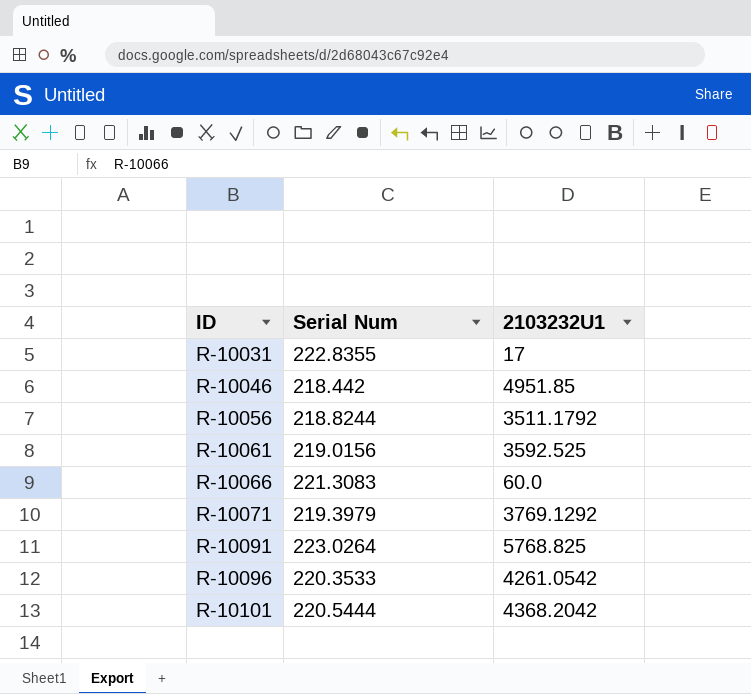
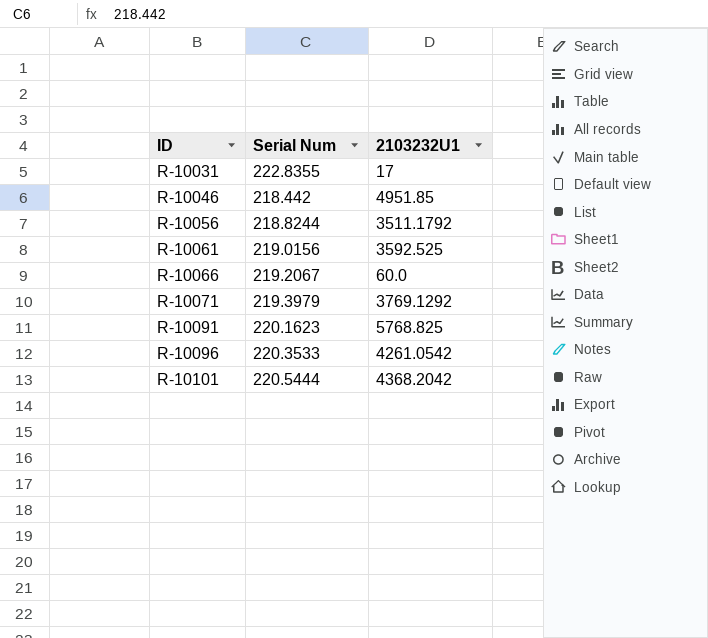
R-10066 | Serial Num: 221.3083 -> 219.2067
R-10091 | Serial Num: 223.0264 -> 220.1623

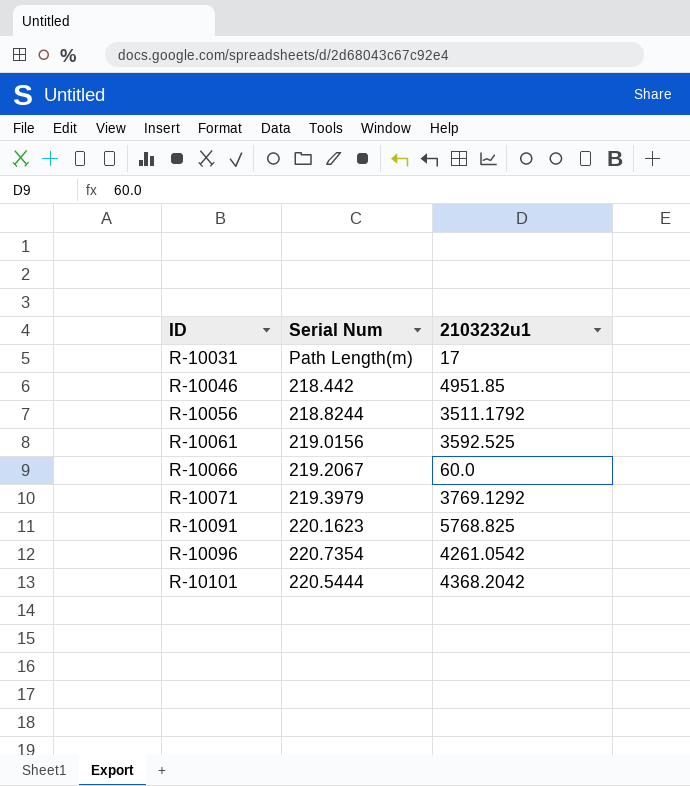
column name: 2103232U1 -> 2103232u1
R-10031 | Serial Num: 222.8355 -> Path Length(m)
R-10096 | Serial Num: 220.3533 -> 220.7354

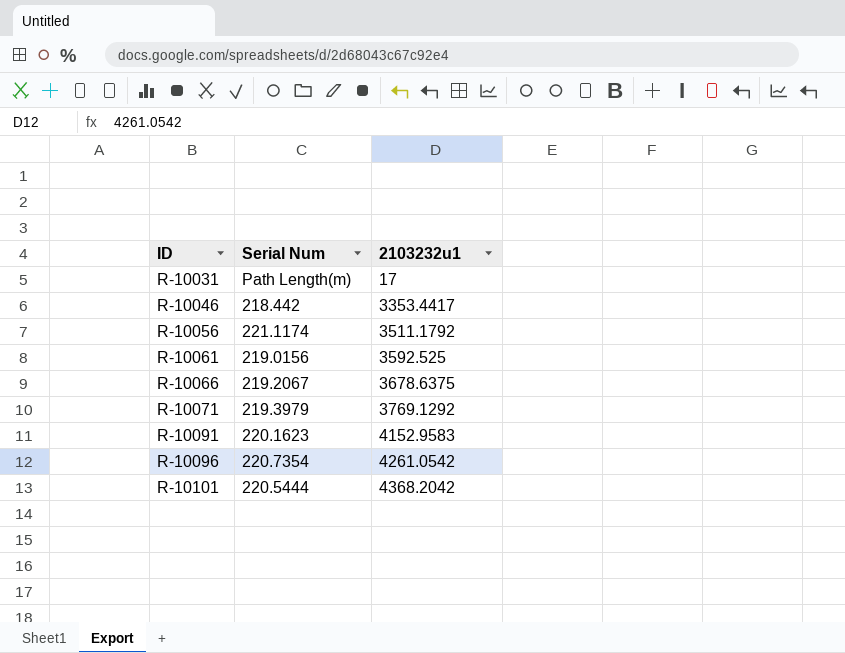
R-10046 | 2103232u1: 4951.85 -> 3353.4417
R-10056 | Serial Num: 218.8244 -> 221.1174
R-10066 | 2103232u1: 60.0 -> 3678.6375
R-10091 | 2103232u1: 5768.825 -> 4152.9583

